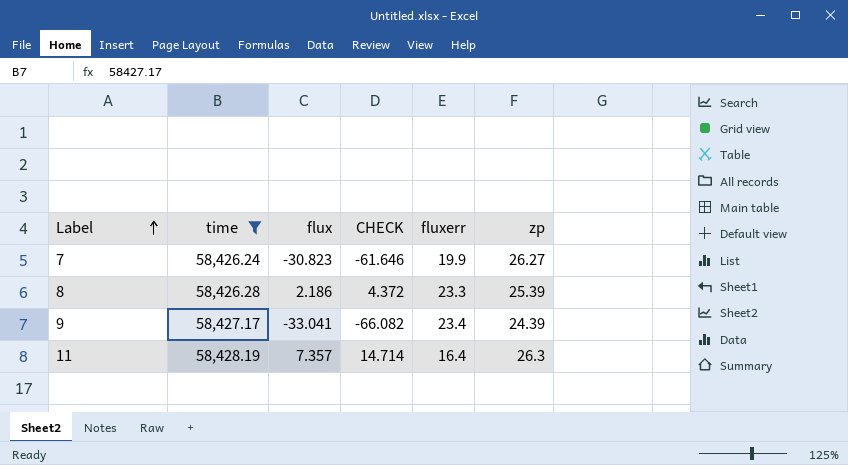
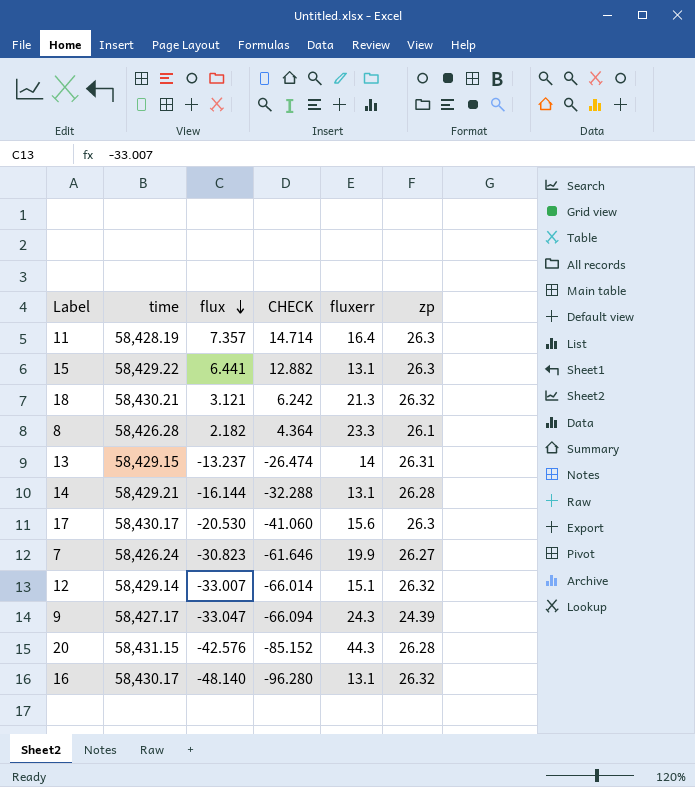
filter: time <= 58,428.19 -> none
row order: Label ascending -> flux descending
8 | flux: 2.186 -> 2.182
8 | CHECK: 4.372 -> 4.364
8 | zp: 25.39 -> 26.1
9 | flux: -33.041 -> -33.047
9 | CHECK: -66.082 -> -66.094
9 | fluxerr: 23.4 -> 24.3

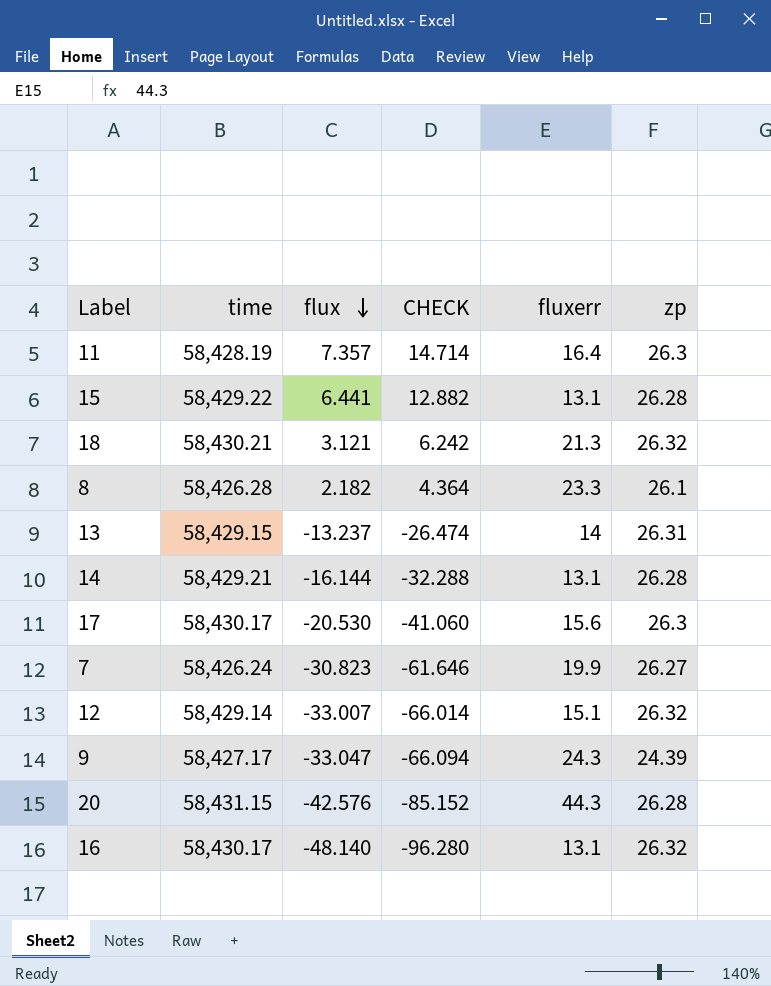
15 | zp: 26.3 -> 26.28

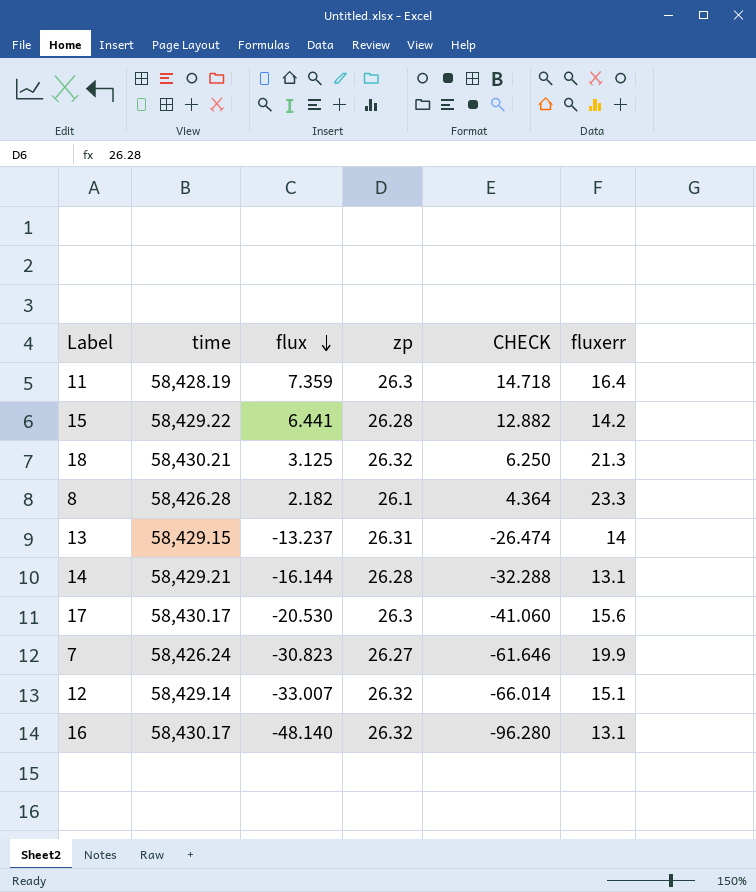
column zp | position: 6 -> 4
row 9: 58,427.17 | -33.047 | -66.094 | 24.3 | 24.39 -> none
row 20: 58,431.15 | -42.576 | -85.152 | 44.3 | 26.28 -> none
11 | flux: 7.357 -> 7.359
11 | CHECK: 14.714 -> 14.718
15 | fluxerr: 13.1 -> 14.2
18 | flux: 3.121 -> 3.125
18 | CHECK: 6.242 -> 6.250

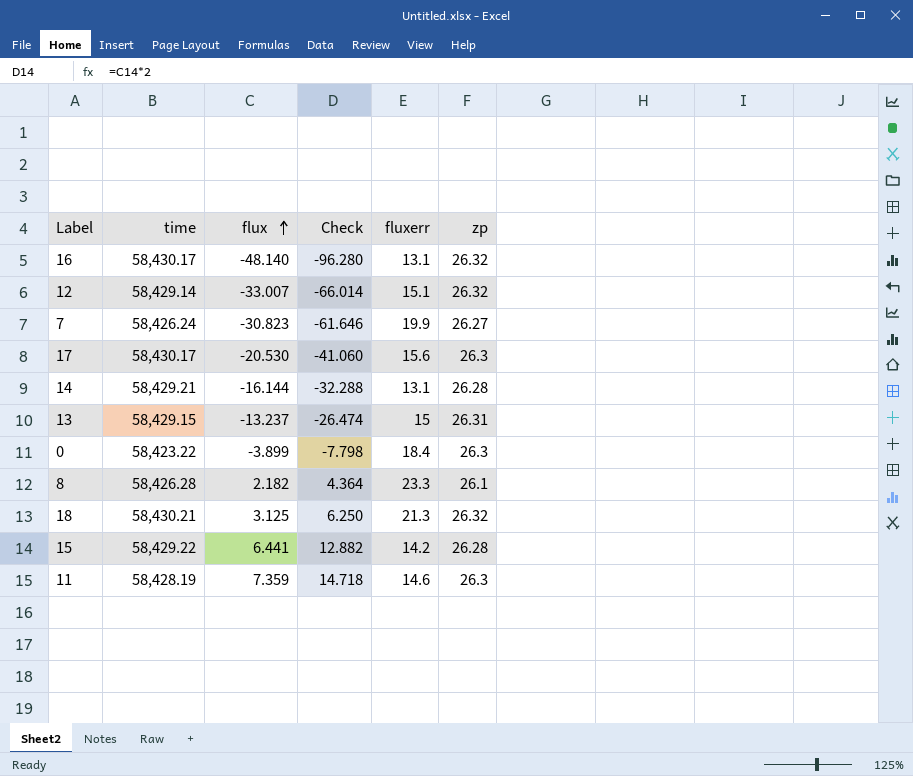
row order: flux descending -> flux ascending
column name: CHECK -> Check
column zp | position: 4 -> 6
13 | fluxerr: 14 -> 15
row 0: none -> 58,423.22 | -3.899 | -7.798 | 18.4 | 26.3
11 | fluxerr: 16.4 -> 14.6

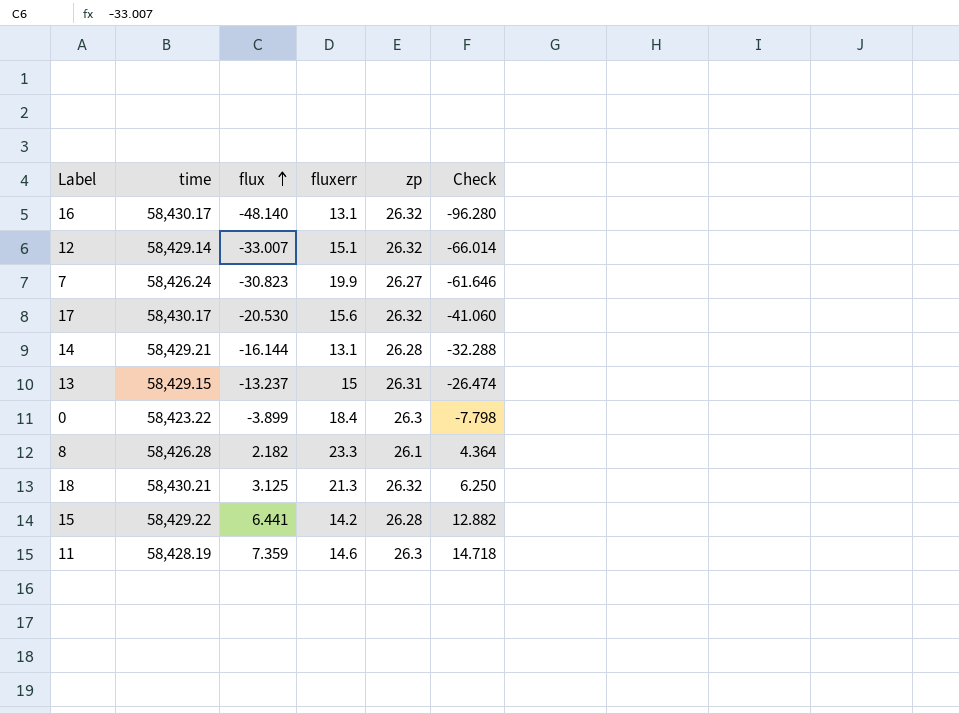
column Check | position: 4 -> 6
17 | zp: 26.3 -> 26.32

